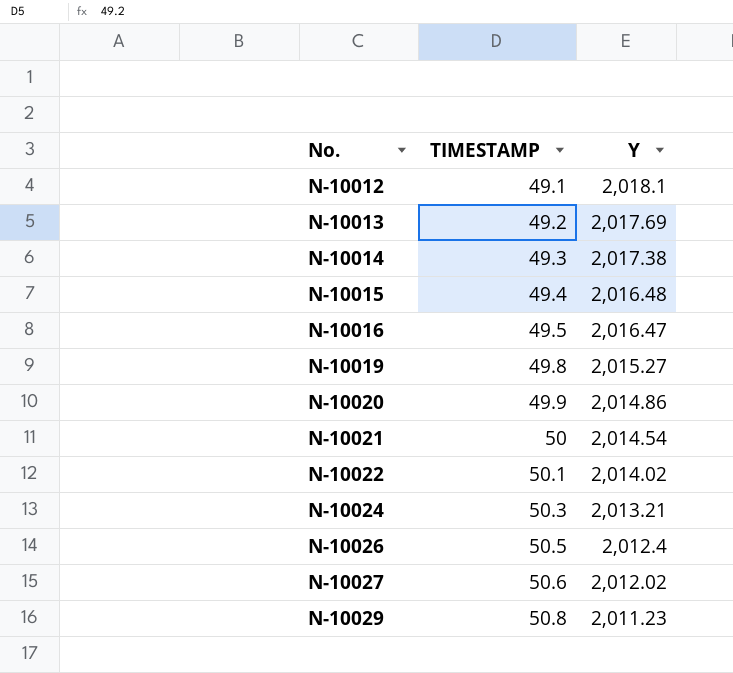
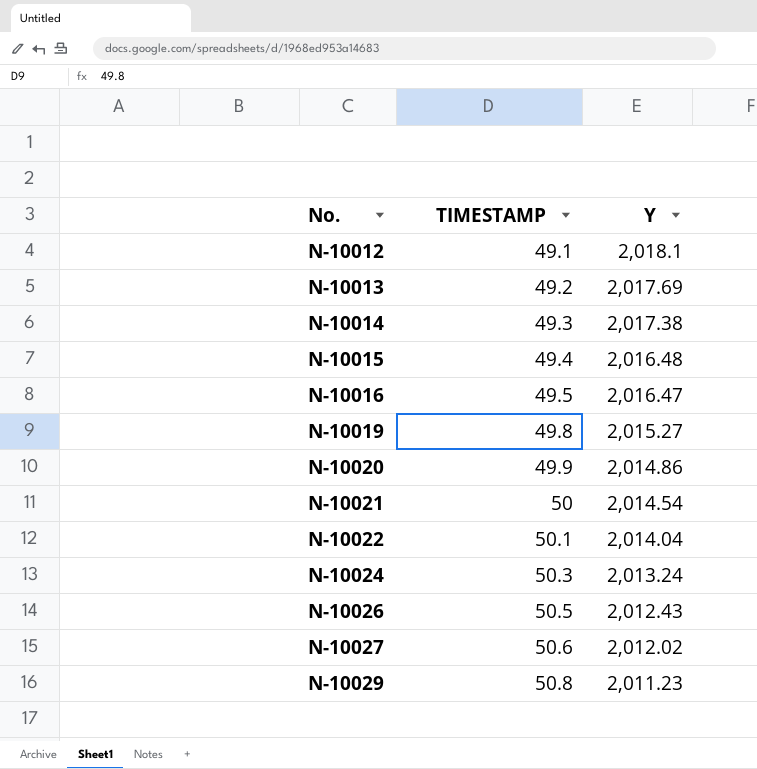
N-10022 | Y: 2,014.02 -> 2,014.04
N-10024 | Y: 2,013.21 -> 2,013.24
N-10026 | Y: 2,012.4 -> 2,012.43

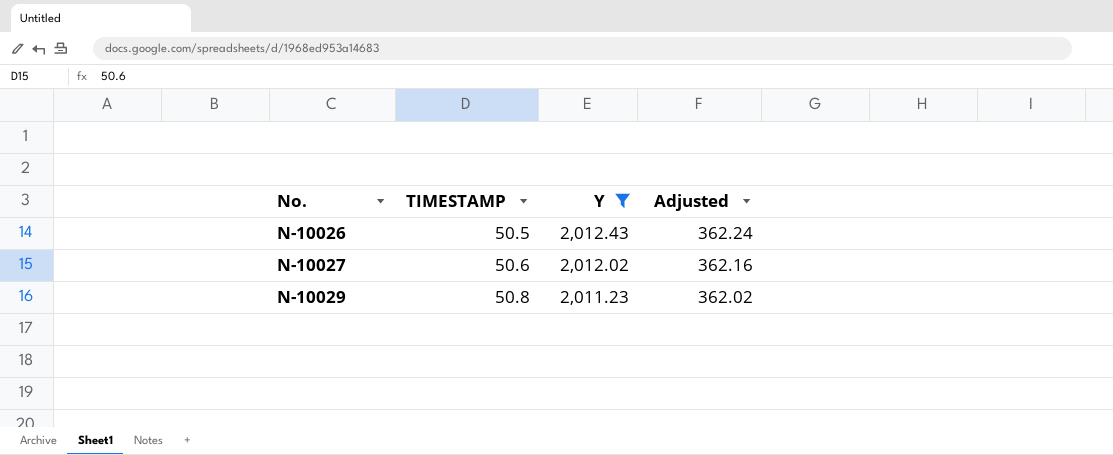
filter: none -> Y <= 2,012.43
column Adjusted | formula: none -> [Y] * 0.18

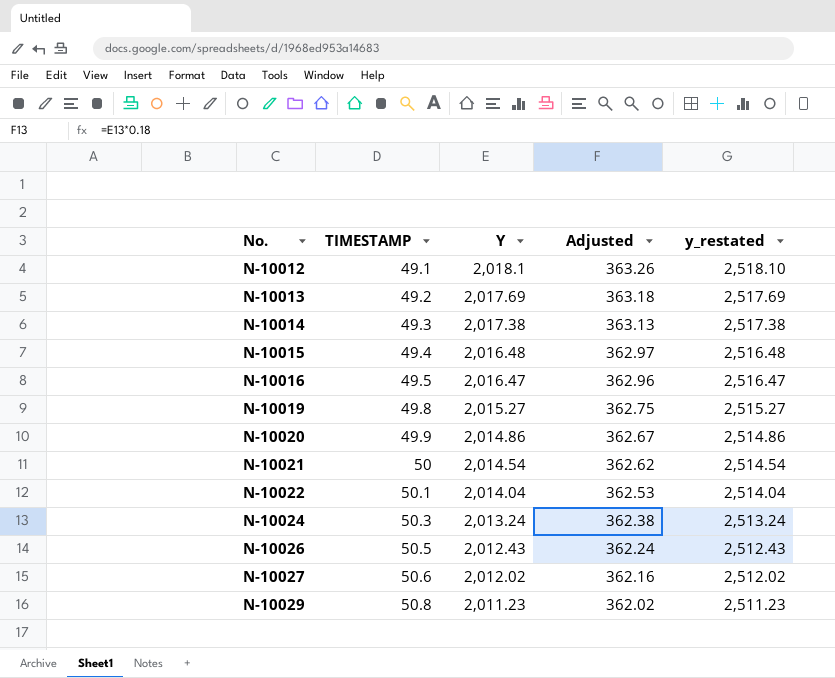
filter: Y <= 2,012.43 -> none
column y_restated | formula: none -> [Y] + 500

